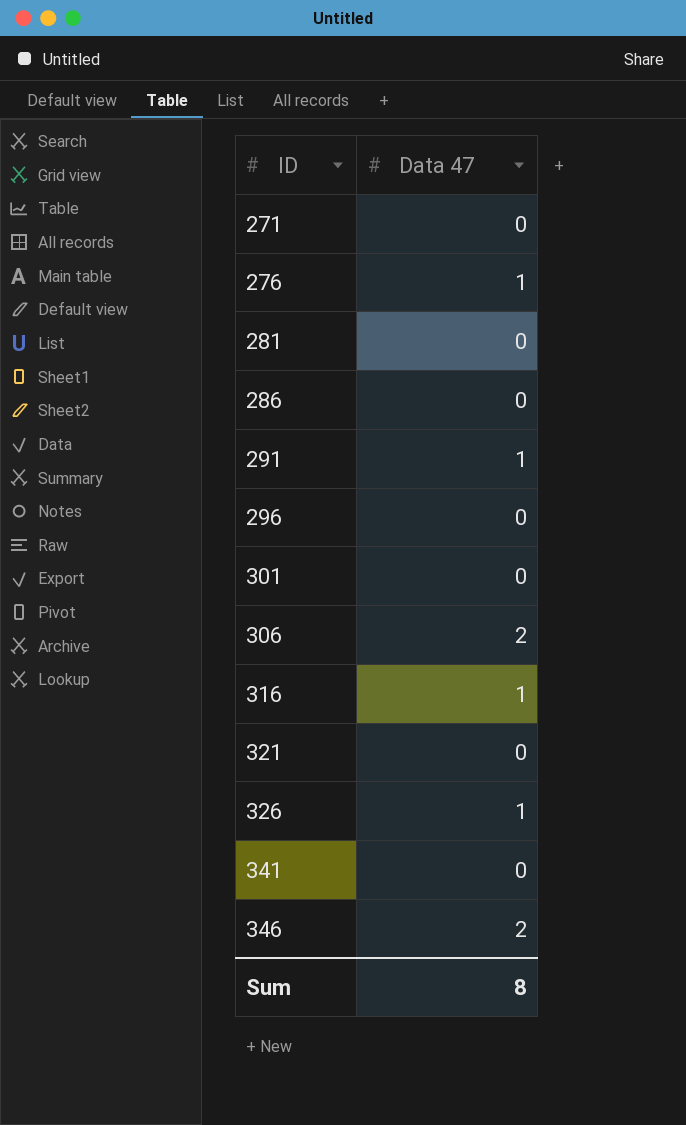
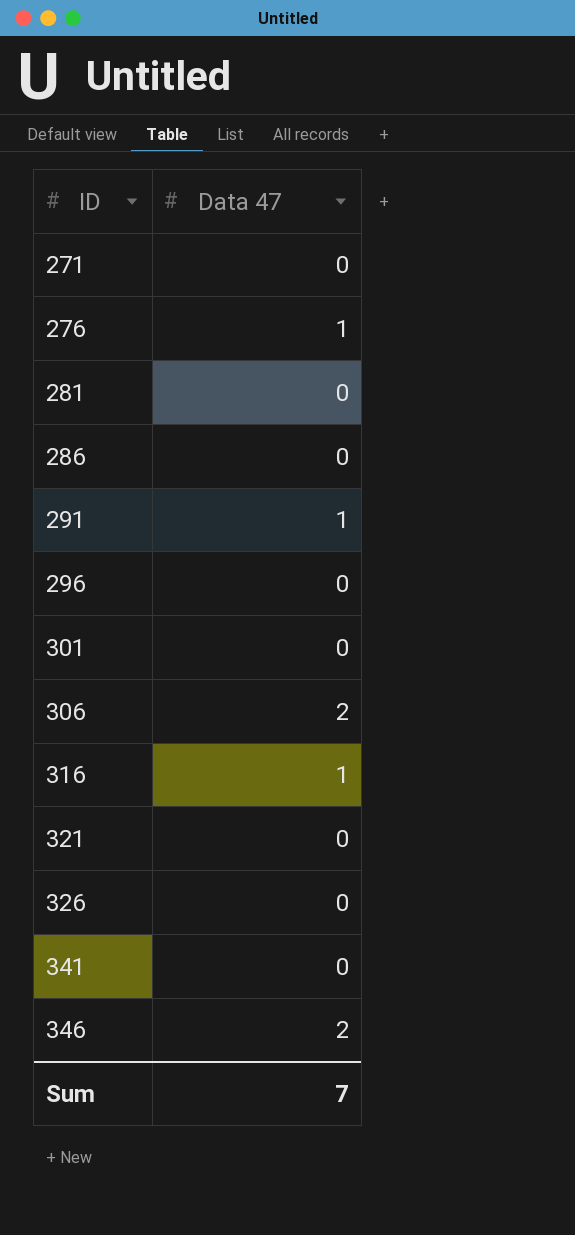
326 | Data 47: 1 -> 0
Sum | Data 47: 8 -> 7

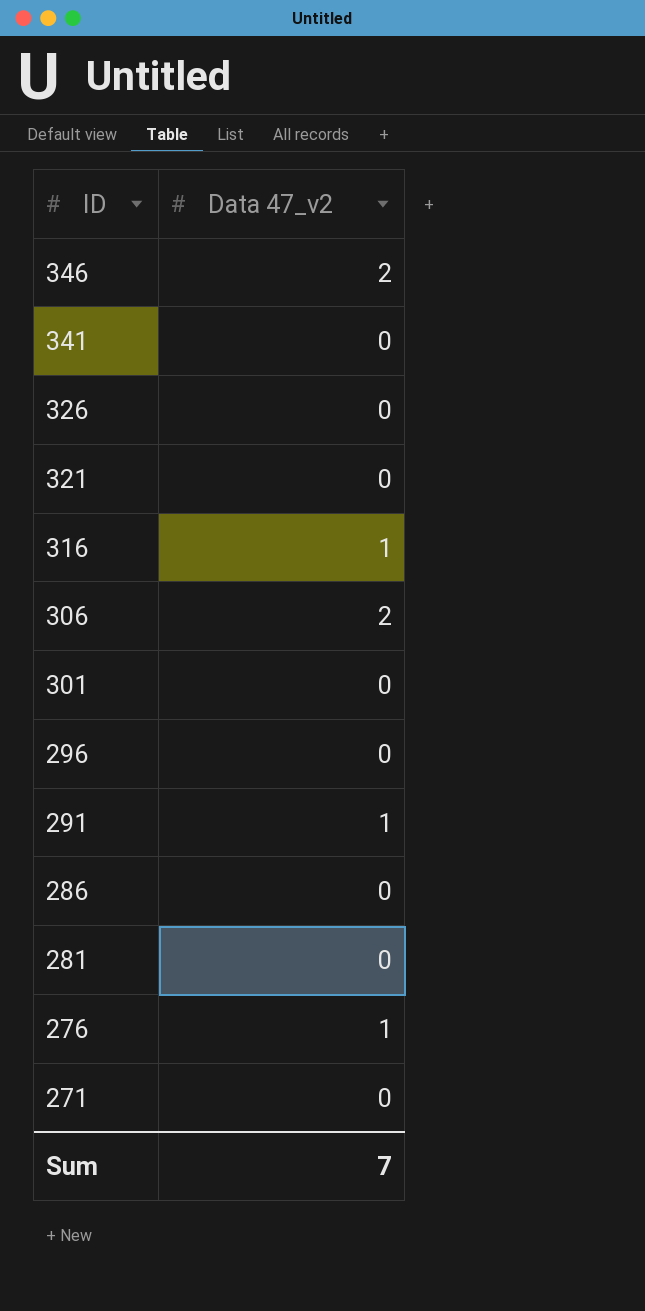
row order: ID ascending -> ID descending
column name: Data 47 -> Data 47_v2

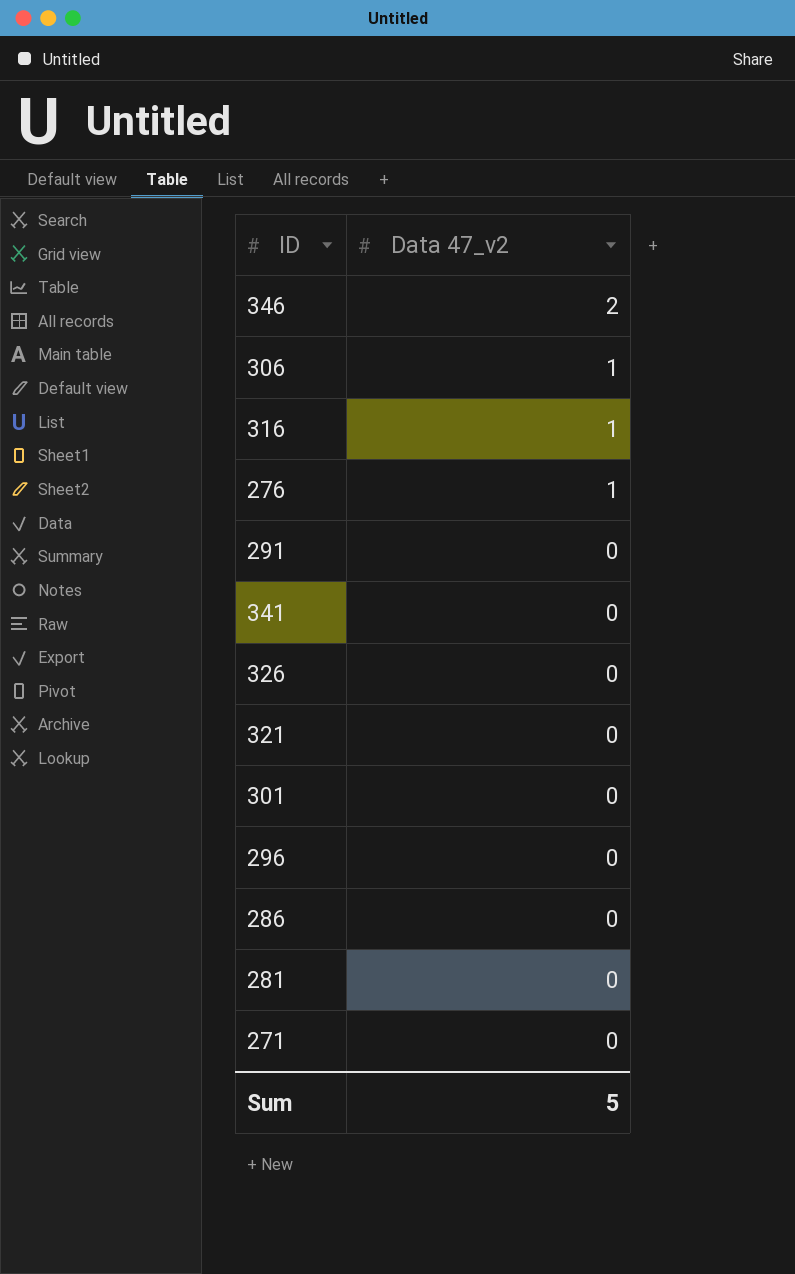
row order: ID descending -> Data 47_v2 descending
306 | Data 47_v2: 2 -> 1
291 | Data 47_v2: 1 -> 0
Sum | Data 47_v2: 7 -> 5

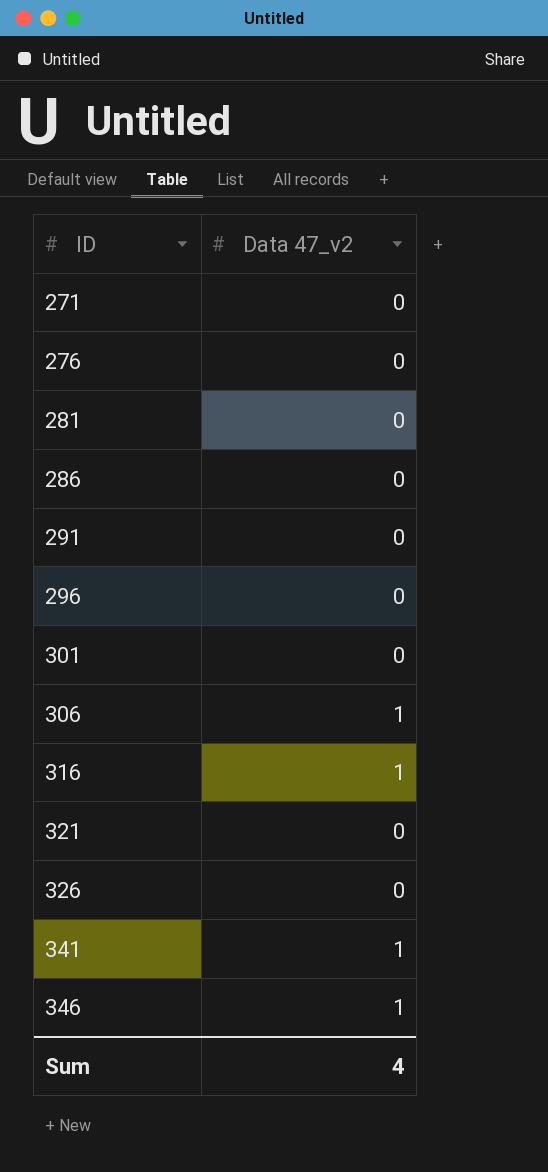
row order: Data 47_v2 descending -> ID ascending
276 | Data 47_v2: 1 -> 0
341 | Data 47_v2: 0 -> 1
346 | Data 47_v2: 2 -> 1
Sum | Data 47_v2: 5 -> 4

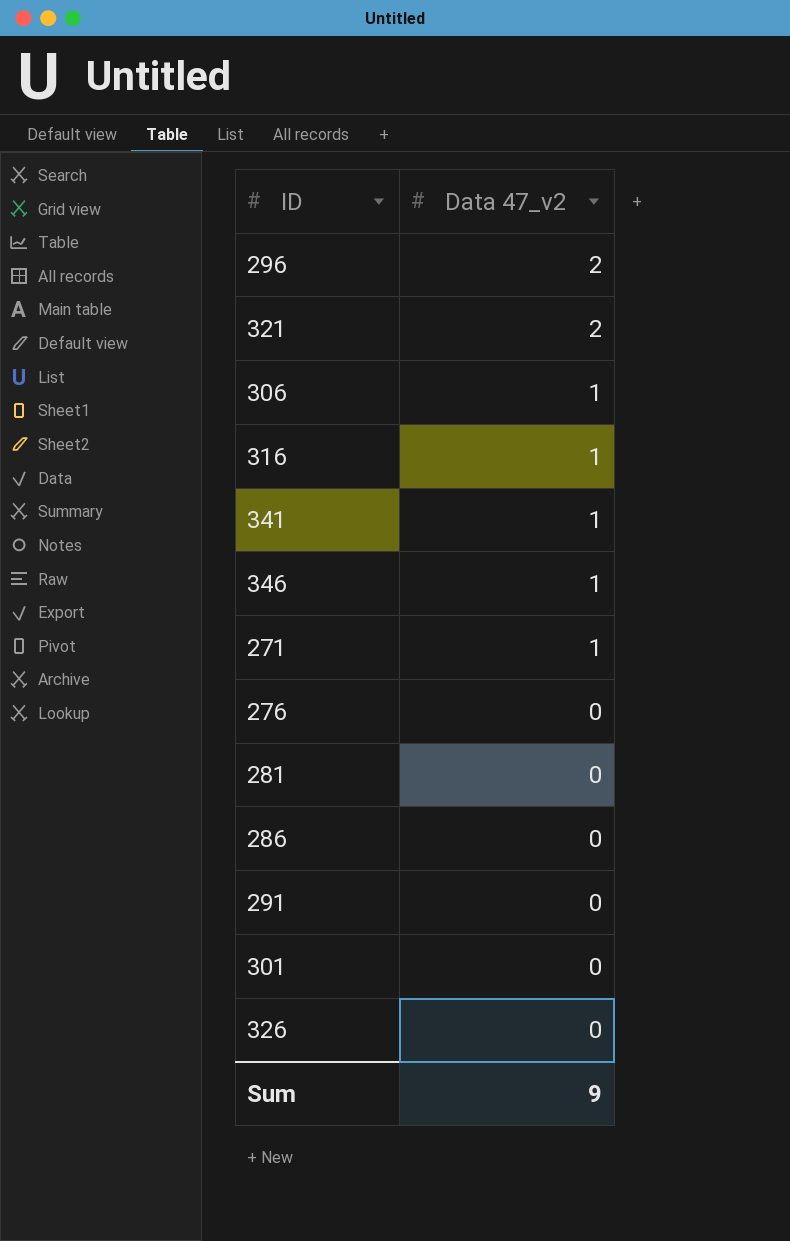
row order: ID ascending -> Data 47_v2 descending
296 | Data 47_v2: 0 -> 2
321 | Data 47_v2: 0 -> 2
271 | Data 47_v2: 0 -> 1
Sum | Data 47_v2: 4 -> 9

